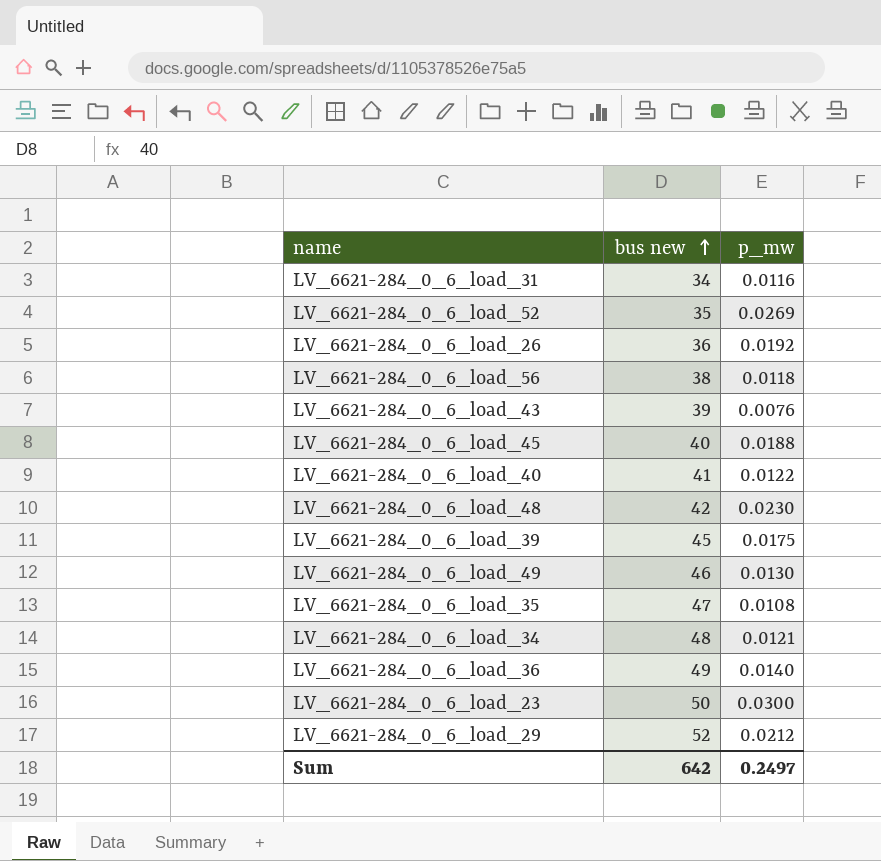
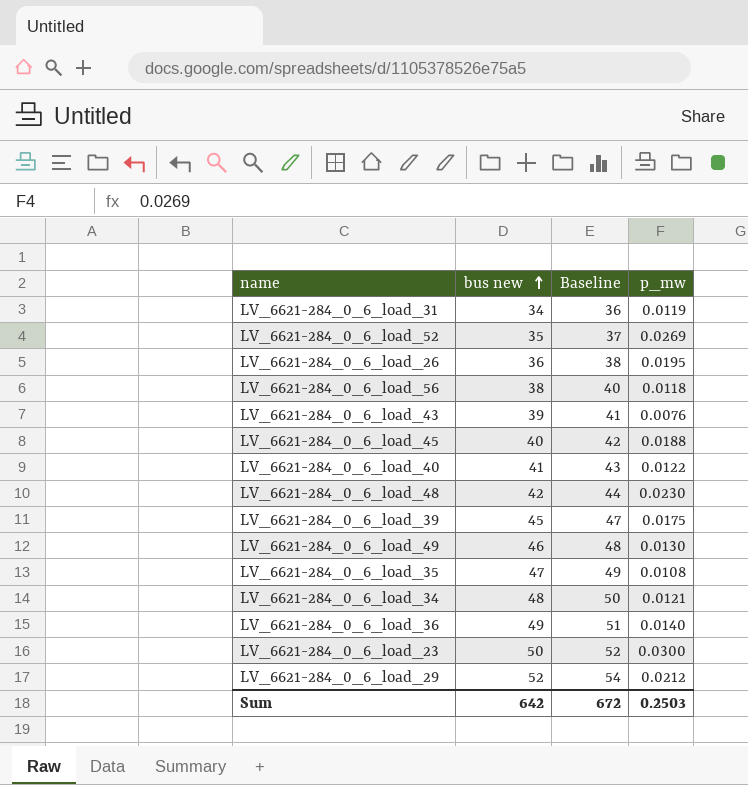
column Baseline | formula: none -> [bus new] + 2
LV_6621-284_0_6_load_31 | p_mw: 0.0116 -> 0.0119
LV_6621-284_0_6_load_26 | p_mw: 0.0192 -> 0.0195
Sum | p_mw: 0.2497 -> 0.2503

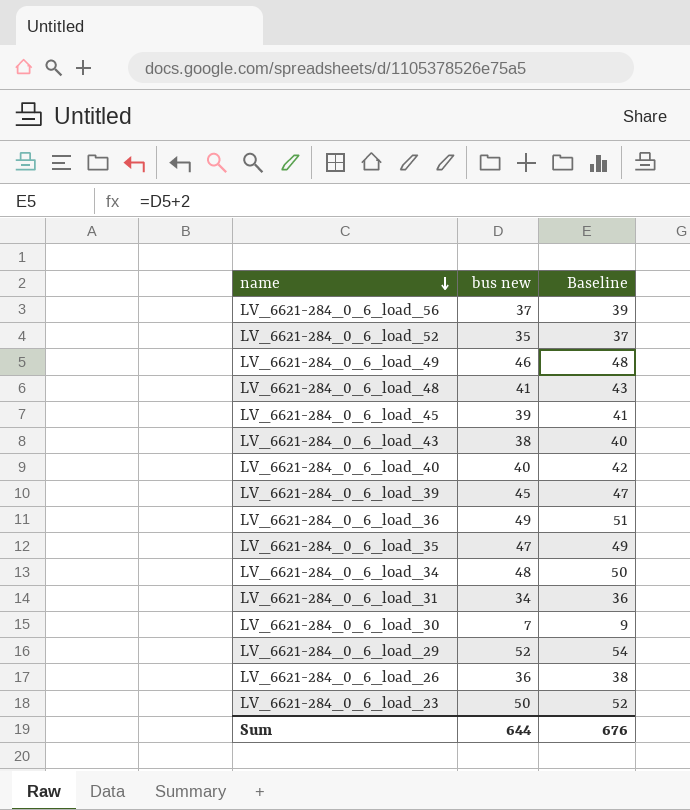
row order: bus new ascending -> name descending
column p_mw | position: 4 -> none
LV_6621-284_0_6_load_56 | bus new: 38 -> 37
LV_6621-284_0_6_load_56 | Baseline: 40 -> 39
LV_6621-284_0_6_load_48 | bus new: 42 -> 41
LV_6621-284_0_6_load_48 | Baseline: 44 -> 43
LV_6621-284_0_6_load_45 | bus new: 40 -> 39
LV_6621-284_0_6_load_45 | Baseline: 42 -> 41
LV_6621-284_0_6_load_43 | bus new: 39 -> 38
LV_6621-284_0_6_load_43 | Baseline: 41 -> 40
LV_6621-284_0_6_load_40 | bus new: 41 -> 40
LV_6621-284_0_6_load_40 | Baseline: 43 -> 42
row LV_6621-284_0_6_load_30: none -> 7 | 9
Sum | bus new: 642 -> 644
Sum | Baseline: 672 -> 676

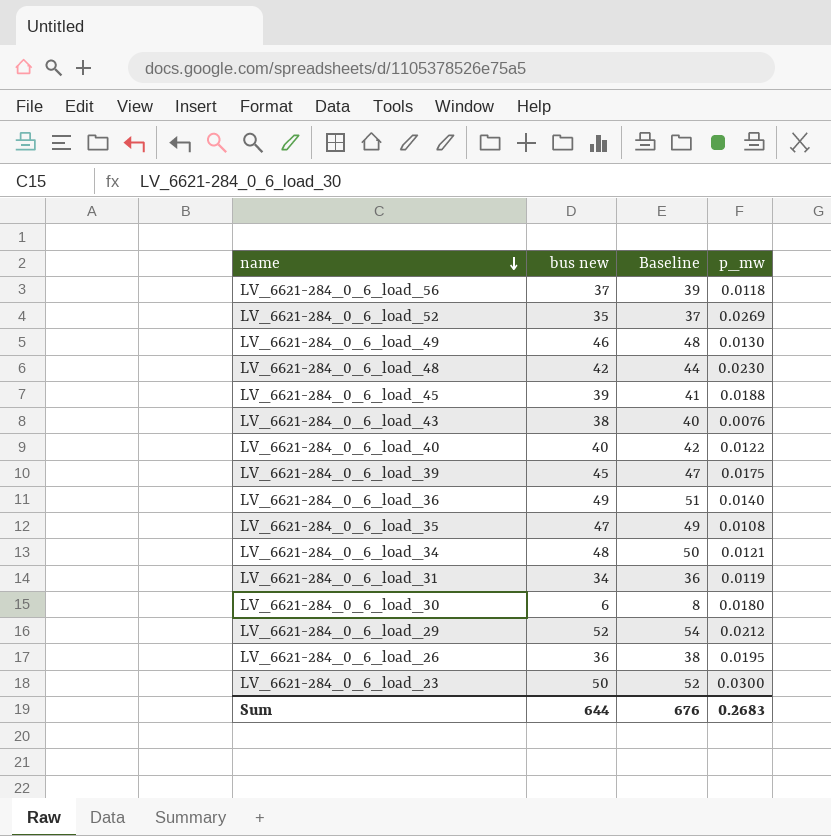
column p_mw | position: none -> 4
LV_6621-284_0_6_load_48 | bus new: 41 -> 42
LV_6621-284_0_6_load_48 | Baseline: 43 -> 44
LV_6621-284_0_6_load_30 | bus new: 7 -> 6
LV_6621-284_0_6_load_30 | Baseline: 9 -> 8

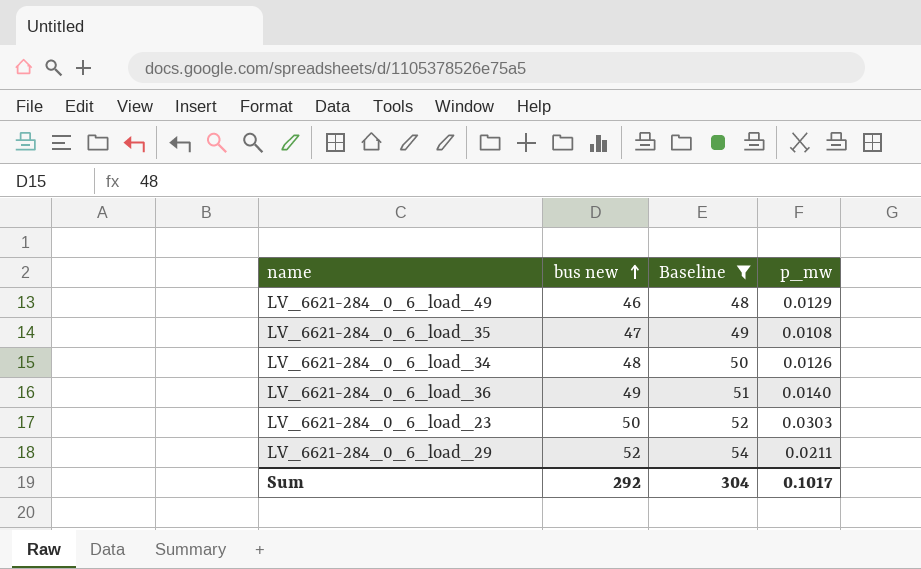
filter: none -> Baseline >= 48
row order: name descending -> bus new ascending
LV_6621-284_0_6_load_49 | p_mw: 0.0130 -> 0.0129
LV_6621-284_0_6_load_34 | p_mw: 0.0121 -> 0.0126
LV_6621-284_0_6_load_23 | p_mw: 0.0300 -> 0.0303
LV_6621-284_0_6_load_29 | p_mw: 0.0212 -> 0.0211
Sum | bus new: 644 -> 292
Sum | Baseline: 676 -> 304
Sum | p_mw: 0.2683 -> 0.1017

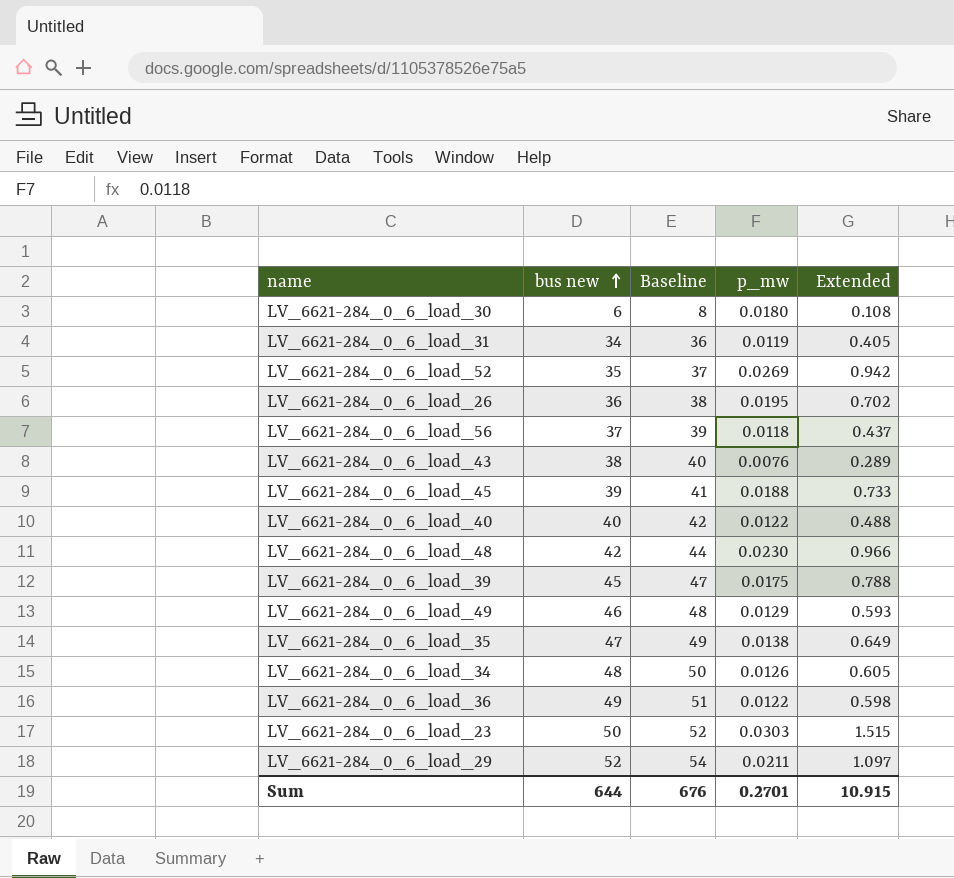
filter: Baseline >= 48 -> none
column Extended | formula: none -> [bus new] * [p_mw]
LV_6621-284_0_6_load_35 | p_mw: 0.0108 -> 0.0138
LV_6621-284_0_6_load_36 | p_mw: 0.0140 -> 0.0122
Sum | bus new: 292 -> 644
Sum | Baseline: 304 -> 676
Sum | p_mw: 0.1017 -> 0.2701

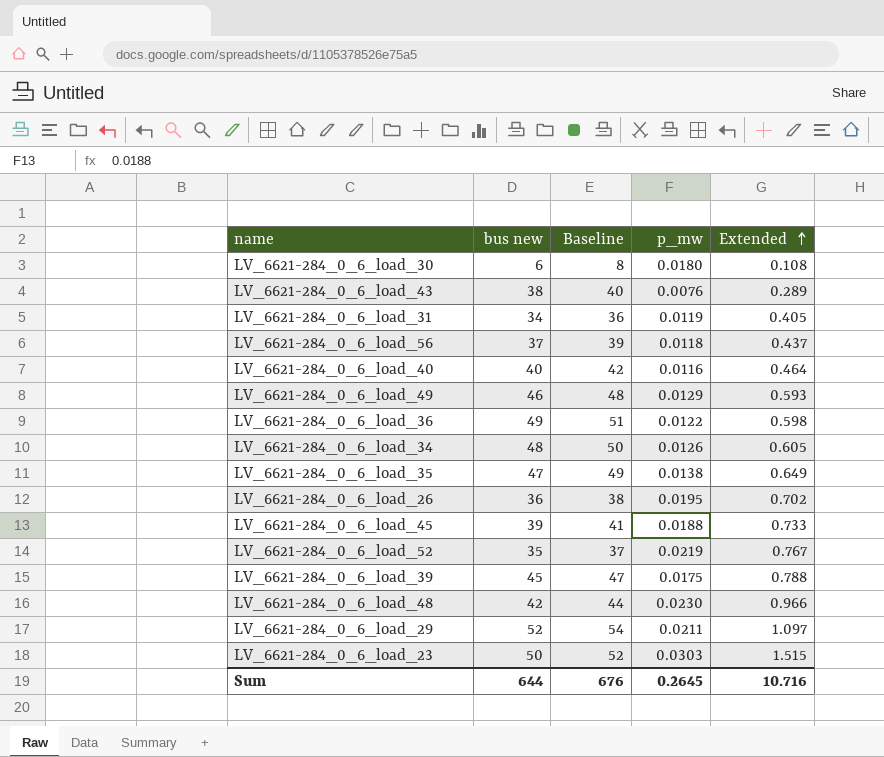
row order: bus new ascending -> Extended ascending
LV_6621-284_0_6_load_40 | p_mw: 0.0122 -> 0.0116
LV_6621-284_0_6_load_40 | Extended: 0.488 -> 0.464
LV_6621-284_0_6_load_52 | p_mw: 0.0269 -> 0.0219
LV_6621-284_0_6_load_52 | Extended: 0.942 -> 0.767
Sum | p_mw: 0.2701 -> 0.2645
Sum | Extended: 10.915 -> 10.716

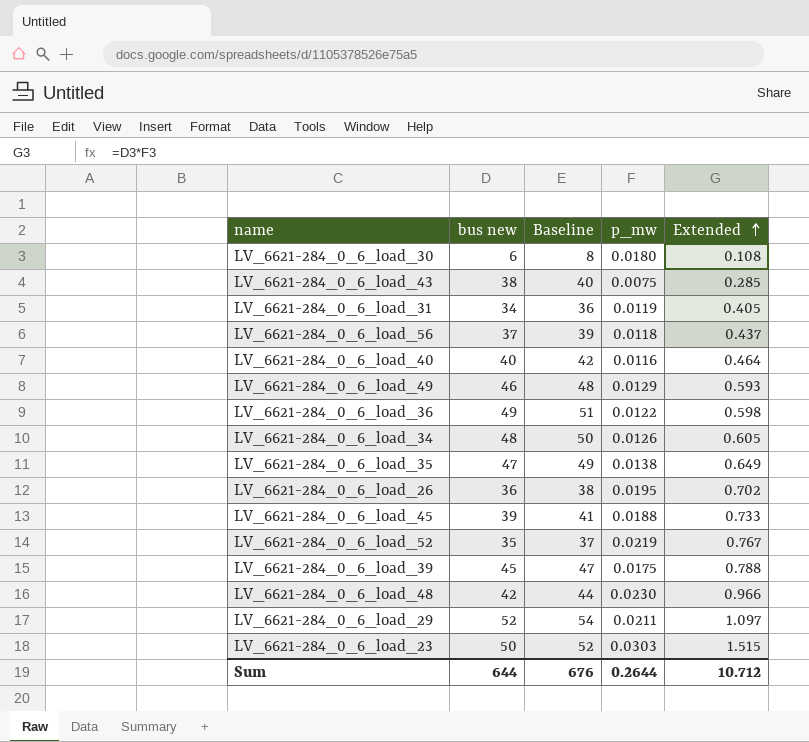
LV_6621-284_0_6_load_43 | p_mw: 0.0076 -> 0.0075
LV_6621-284_0_6_load_43 | Extended: 0.289 -> 0.285
Sum | p_mw: 0.2645 -> 0.2644
Sum | Extended: 10.716 -> 10.712

